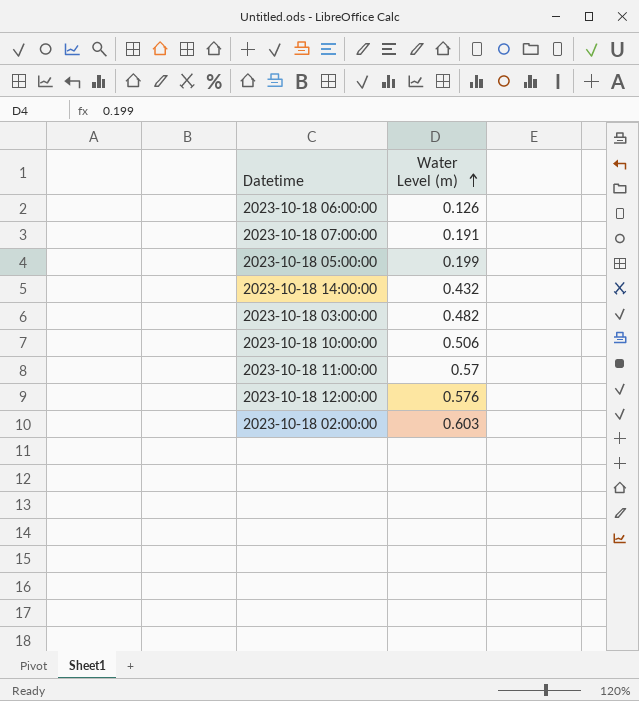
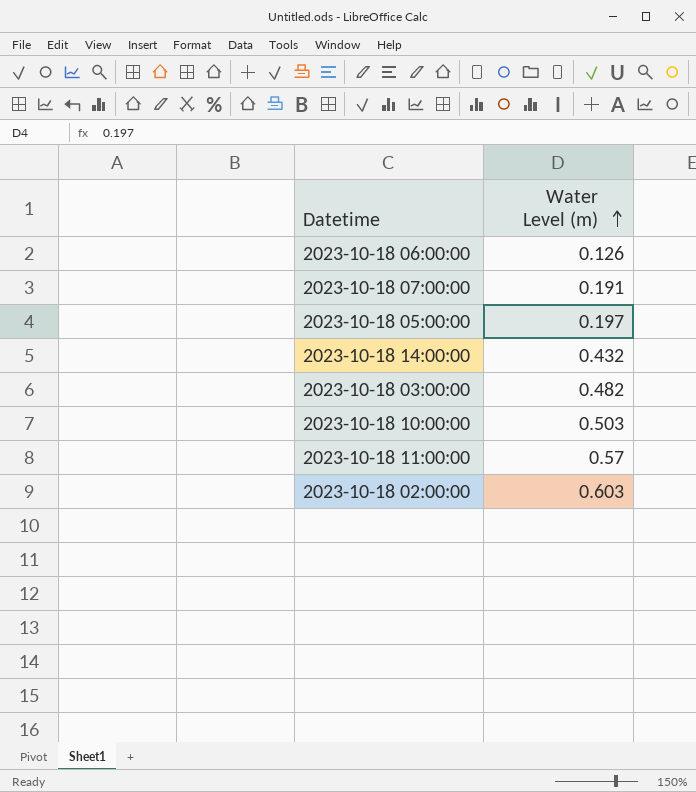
row 2023-10-18 12:00:00: 0.576 -> none
2023-10-18 05:00:00 | Water Level (m): 0.199 -> 0.197
2023-10-18 10:00:00 | Water Level (m): 0.506 -> 0.503

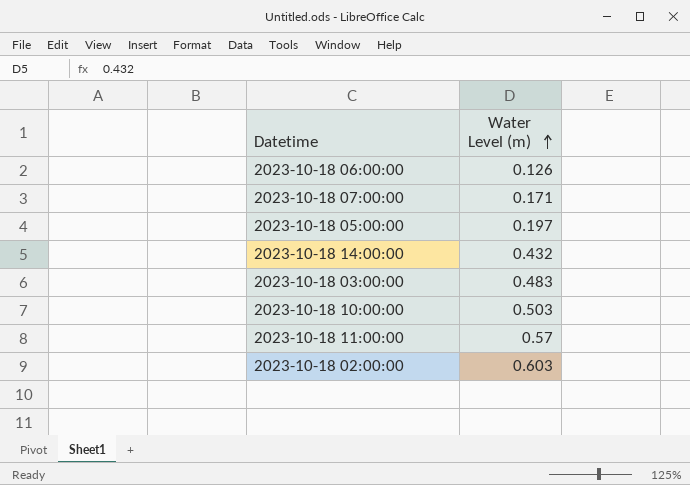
2023-10-18 07:00:00 | Water Level (m): 0.191 -> 0.171
2023-10-18 03:00:00 | Water Level (m): 0.482 -> 0.483

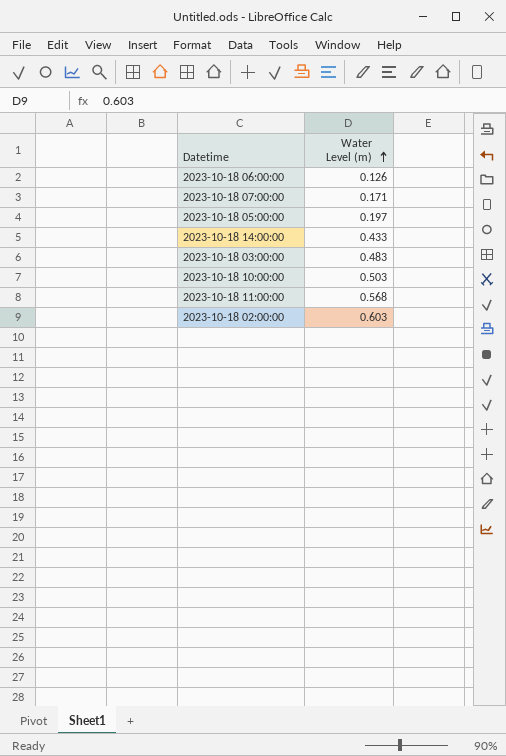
2023-10-18 14:00:00 | Water Level (m): 0.432 -> 0.433
2023-10-18 11:00:00 | Water Level (m): 0.57 -> 0.568

